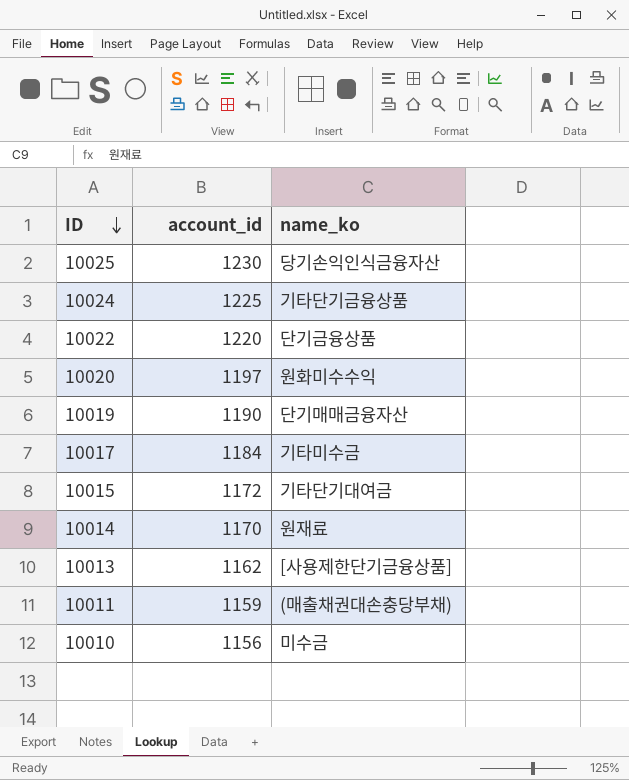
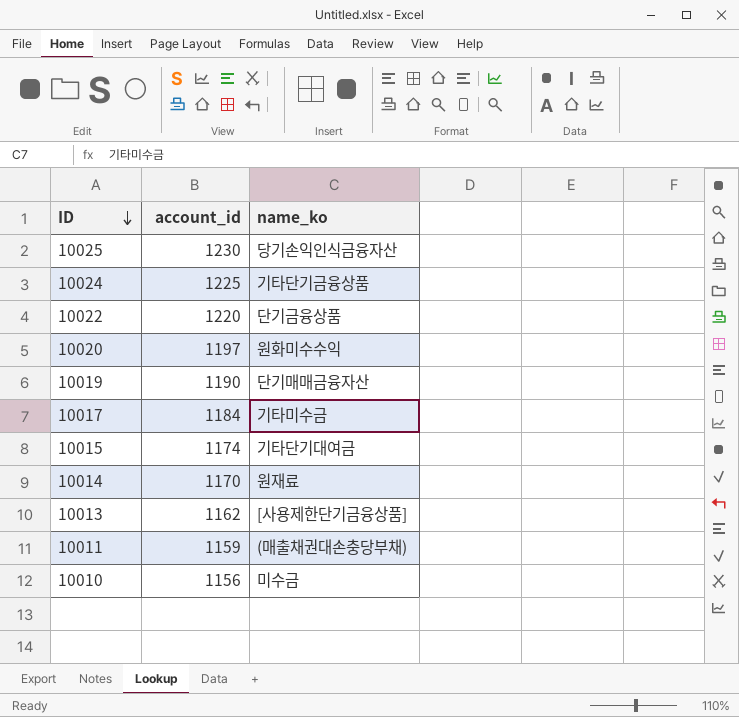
10015 | account_id: 1172 -> 1174

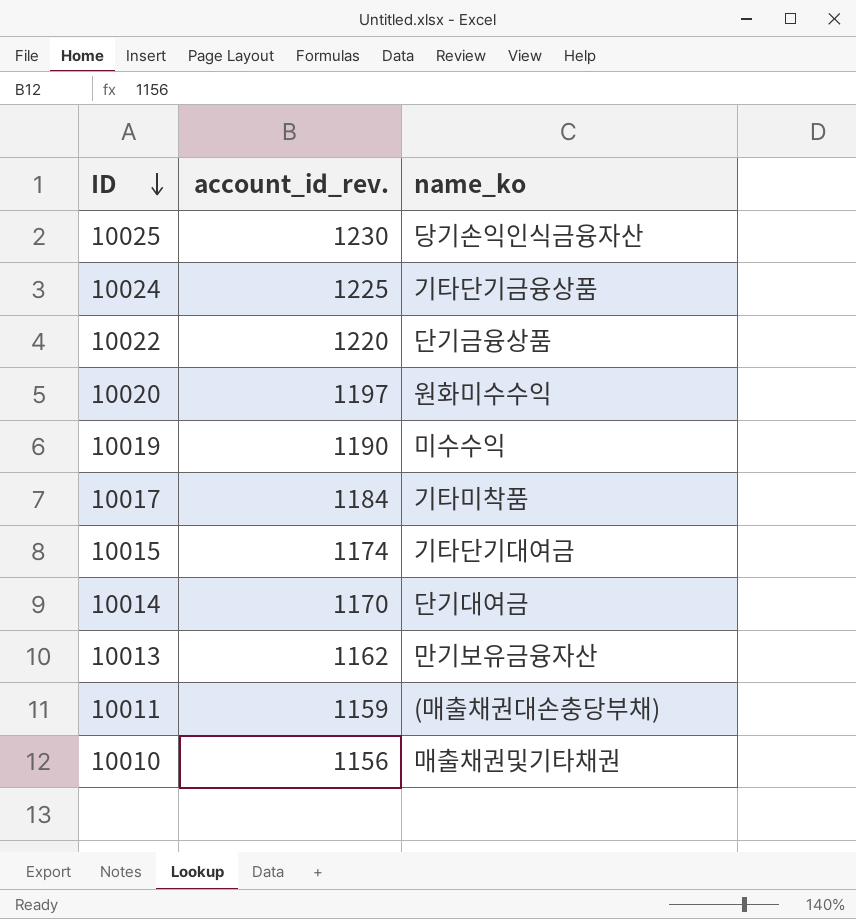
column name: account_id -> account_id_rev.
10019 | name_ko: 단기매매금융자산 -> 미수수익
10017 | name_ko: 기타미수금 -> 기타미착품
10014 | name_ko: 원재료 -> 단기대여금
10013 | name_ko: [사용제한단기금융상품] -> 만기보유금융자산
10010 | name_ko: 미수금 -> 매출채권및기타채권

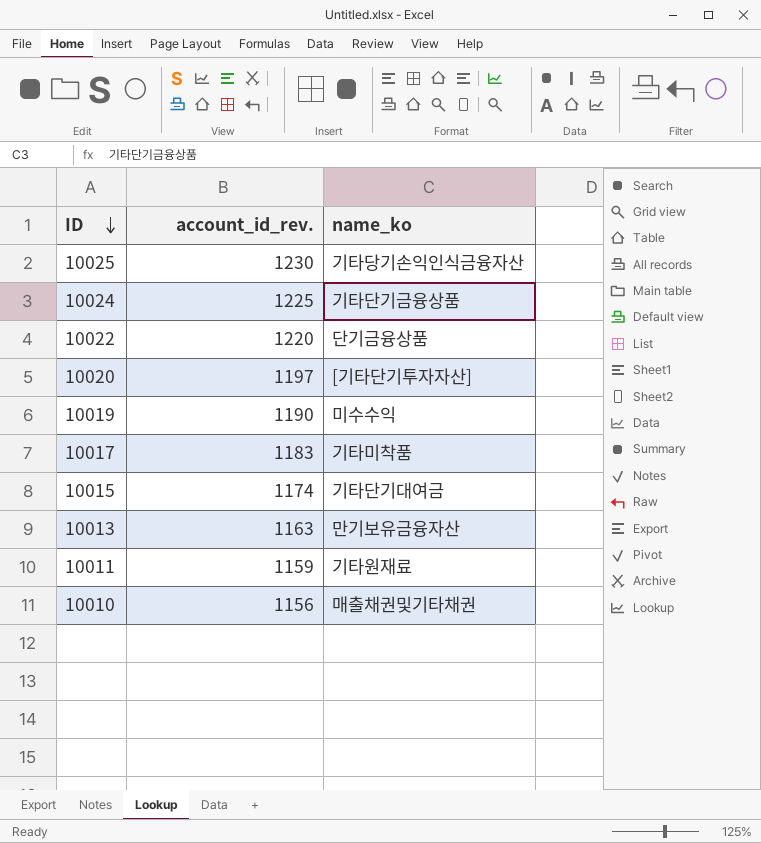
row 10014: 1170 | 단기대여금 -> none
10025 | name_ko: 당기손익인식금융자산 -> 기타당기손익인식금융자산
10020 | name_ko: 원화미수수익 -> [기타단기투자자산]
10017 | account_id_rev.: 1184 -> 1183
10013 | account_id_rev.: 1162 -> 1163
10011 | name_ko: (매출채권대손충당부채) -> 기타원재료

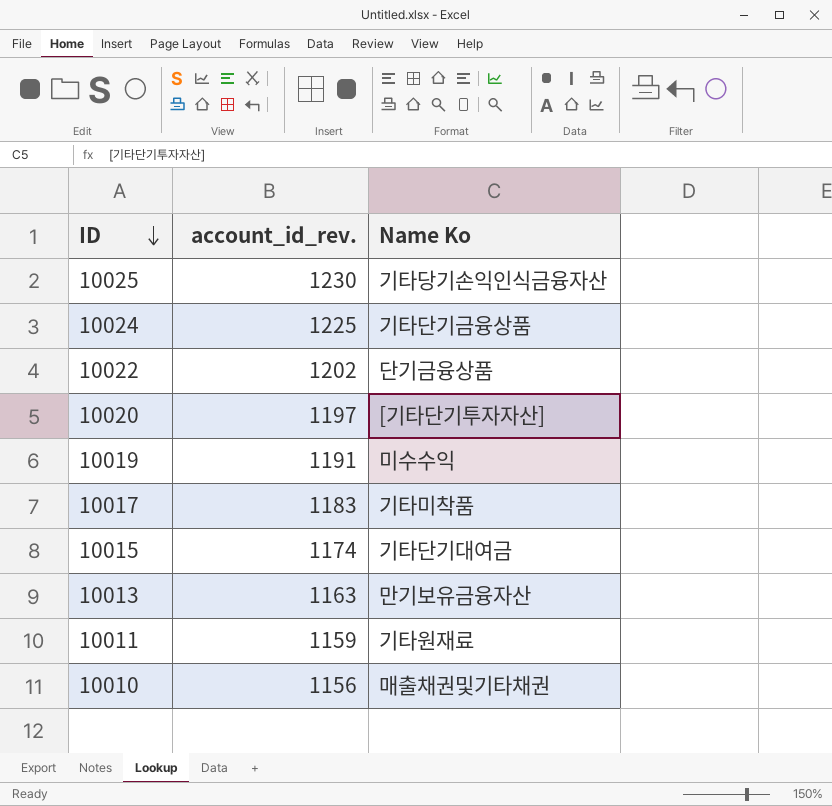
column name: name_ko -> Name Ko
10022 | account_id_rev.: 1220 -> 1202
10019 | account_id_rev.: 1190 -> 1191

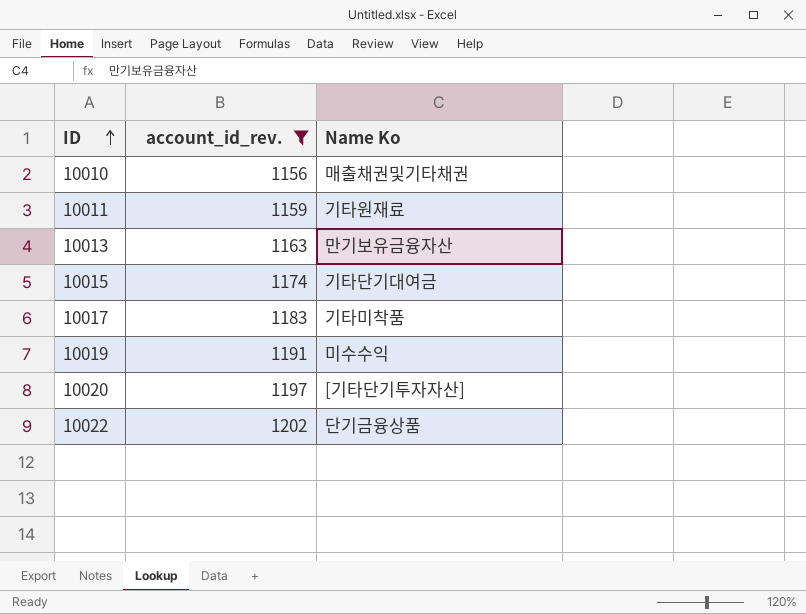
filter: none -> account_id_rev. <= 1202
row order: ID descending -> ID ascending

